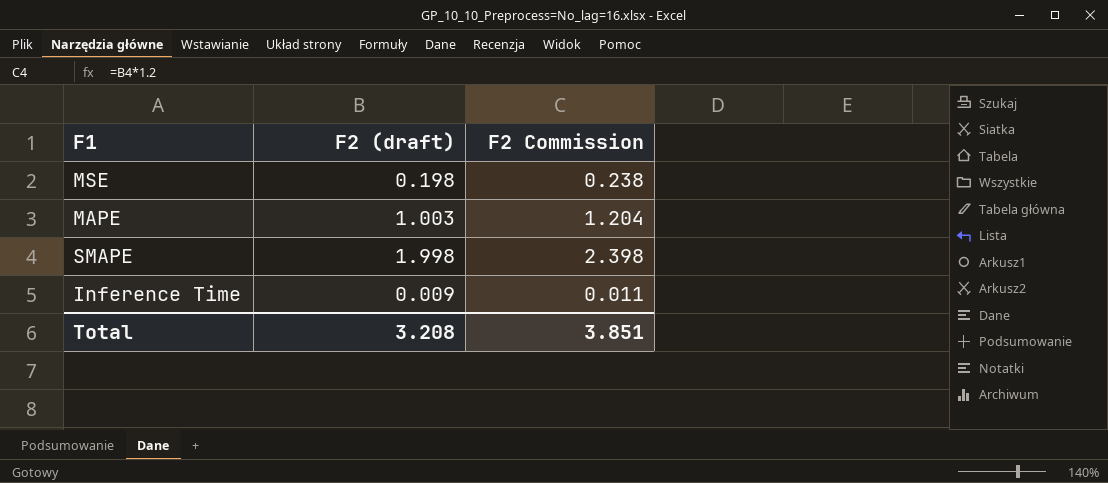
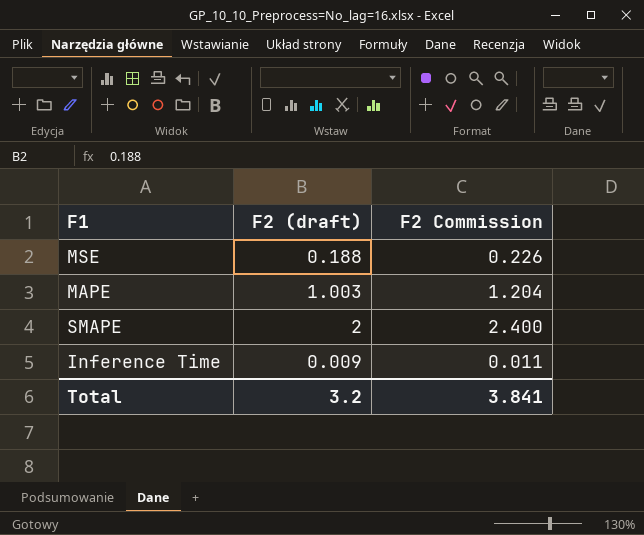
MSE | F2 (draft): 0.198 -> 0.188
MSE | F2 Commission: 0.238 -> 0.226
SMAPE | F2 (draft): 1.998 -> 2
SMAPE | F2 Commission: 2.398 -> 2.400
Total | F2 (draft): 3.208 -> 3.2
Total | F2 Commission: 3.851 -> 3.841

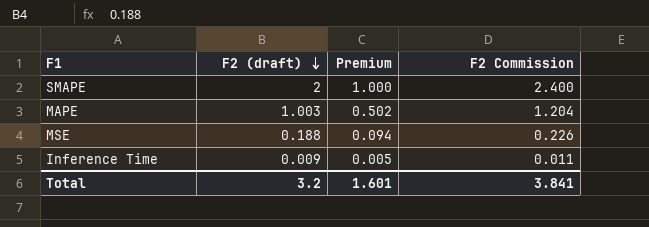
row order: none -> F2 (draft) descending
column Premium | formula: none -> [F2 (draft)] * 0.5

